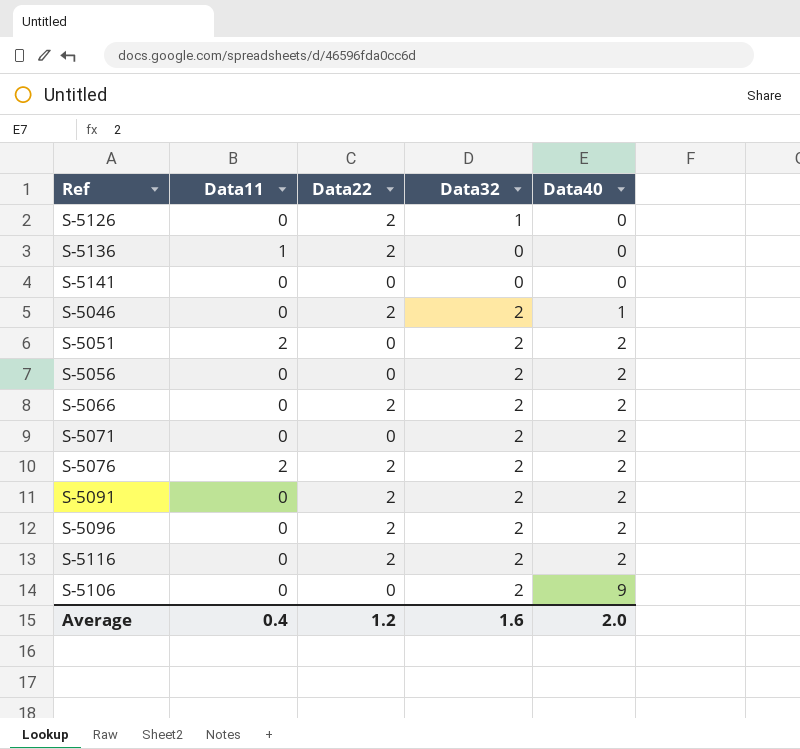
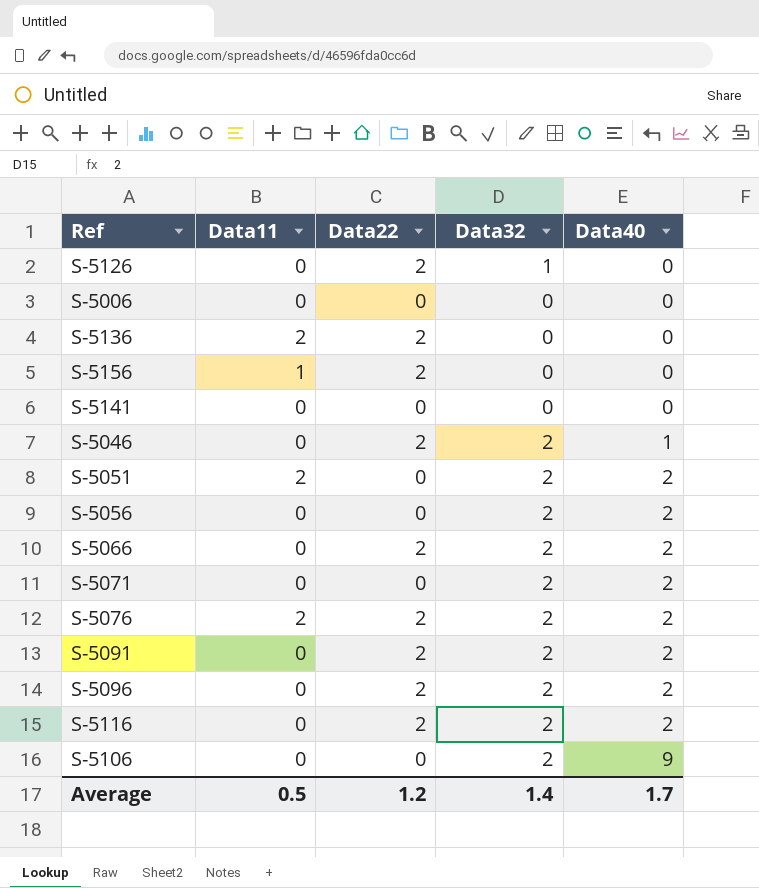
row S-5006: none -> 0 | 0 | 0 | 0
S-5136 | Data11: 1 -> 2
row S-5156: none -> 1 | 2 | 0 | 0
Average | Data11: 0.4 -> 0.5
Average | Data32: 1.6 -> 1.4
Average | Data40: 2.0 -> 1.7

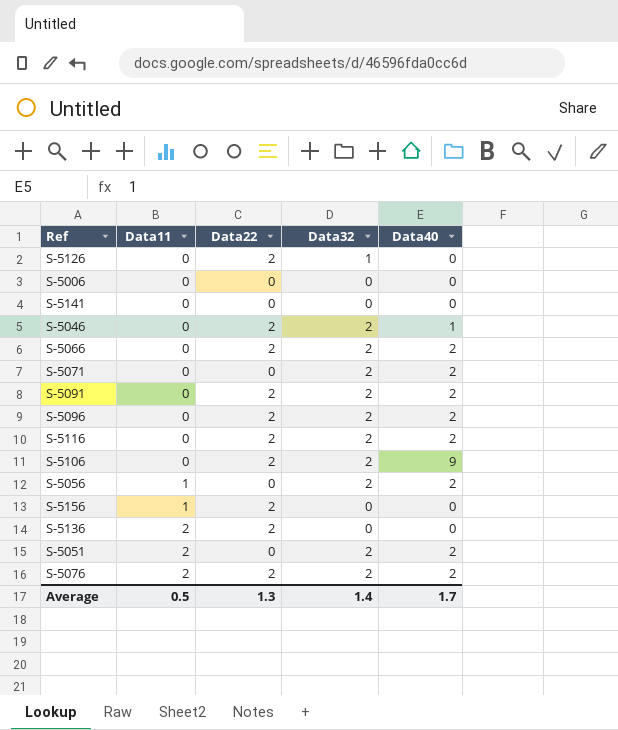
row order: Data40 ascending -> Data11 ascending
S-5106 | Data22: 0 -> 2
S-5056 | Data11: 0 -> 1
Average | Data22: 1.2 -> 1.3

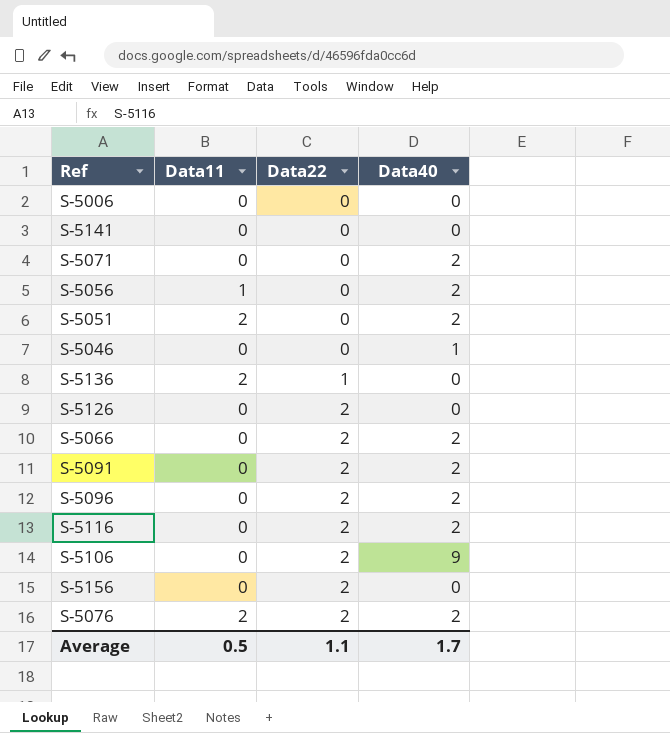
row order: Data11 ascending -> Data22 ascending
column Data32 | position: 4 -> none
S-5046 | Data22: 2 -> 0
S-5136 | Data22: 2 -> 1
S-5156 | Data11: 1 -> 0
Average | Data22: 1.3 -> 1.1

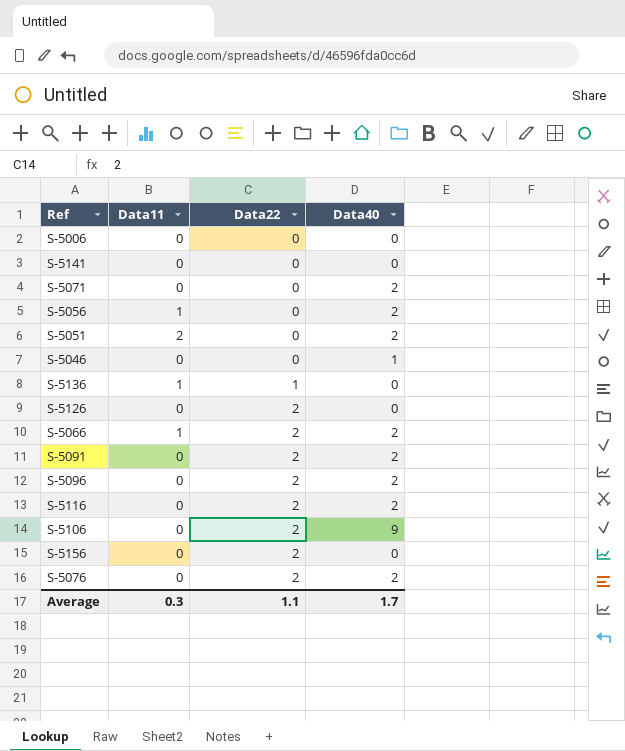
S-5136 | Data11: 2 -> 1
S-5066 | Data11: 0 -> 1
S-5076 | Data11: 2 -> 0
Average | Data11: 0.5 -> 0.3

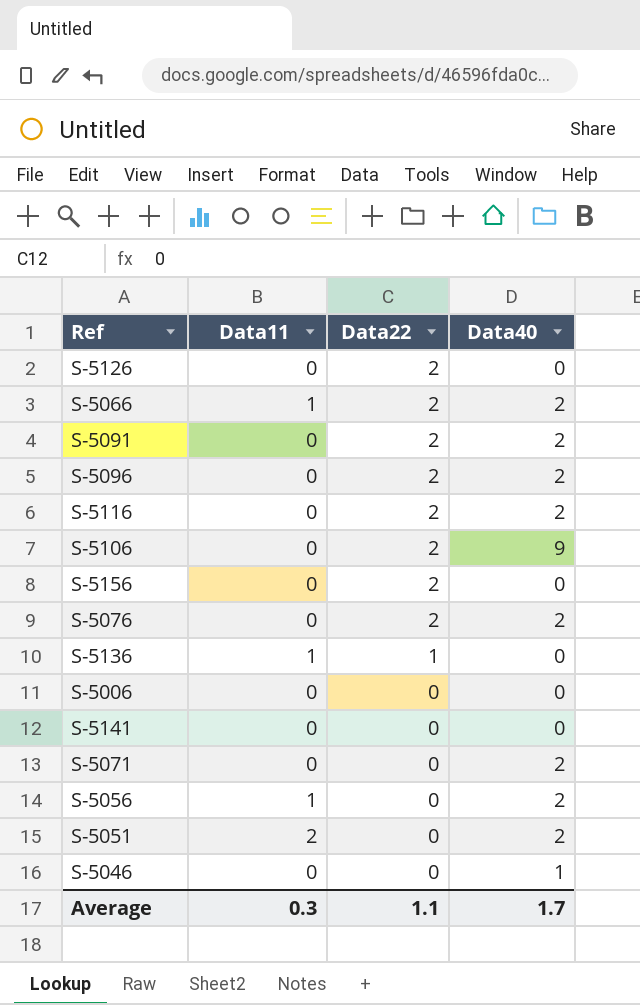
row order: Data22 ascending -> Data22 descending

